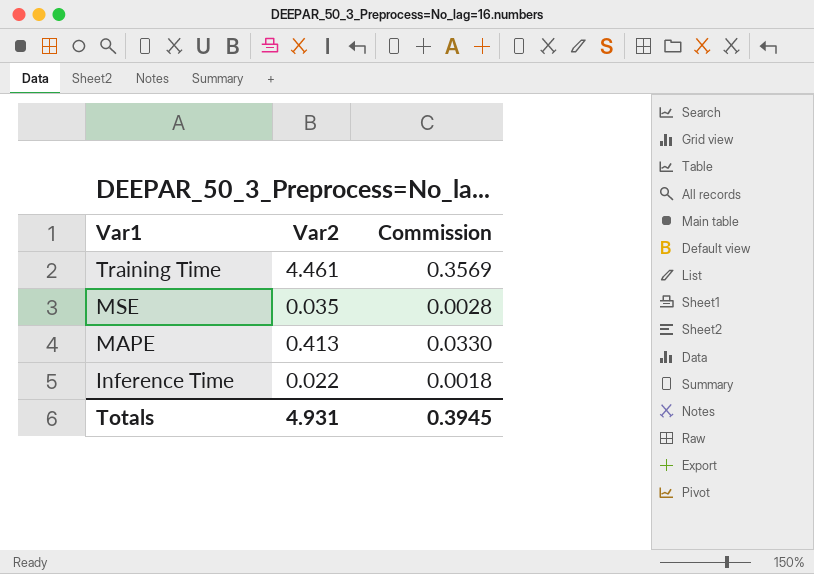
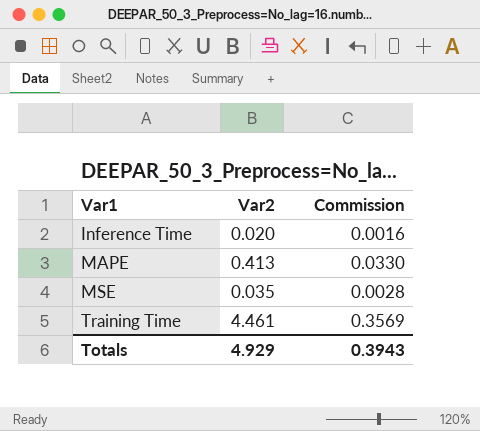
row order: Var1 descending -> Var1 ascending
Inference Time | Var2: 0.022 -> 0.020
Inference Time | Commission: 0.0018 -> 0.0016
Totals | Var2: 4.931 -> 4.929
Totals | Commission: 0.3945 -> 0.3943

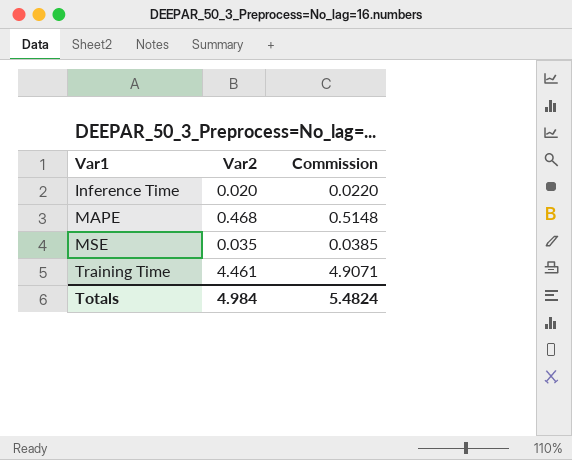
column Commission | formula: [Var2] * 0.08 -> [Var2] * 1.1
MAPE | Var2: 0.413 -> 0.468
Totals | Var2: 4.929 -> 4.984
Totals | Commission: 0.3943 -> 5.4824

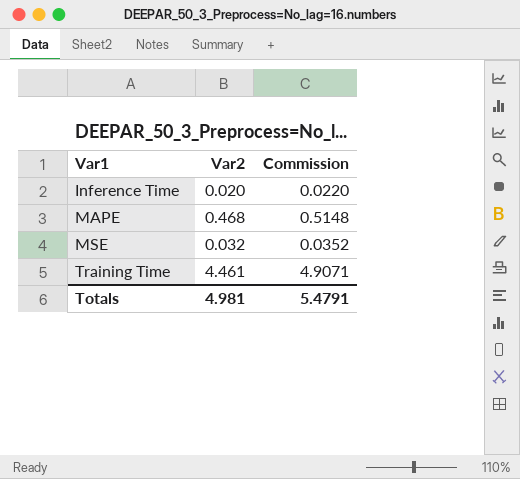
MSE | Var2: 0.035 -> 0.032
MSE | Commission: 0.0385 -> 0.0352
Totals | Var2: 4.984 -> 4.981
Totals | Commission: 5.4824 -> 5.4791

